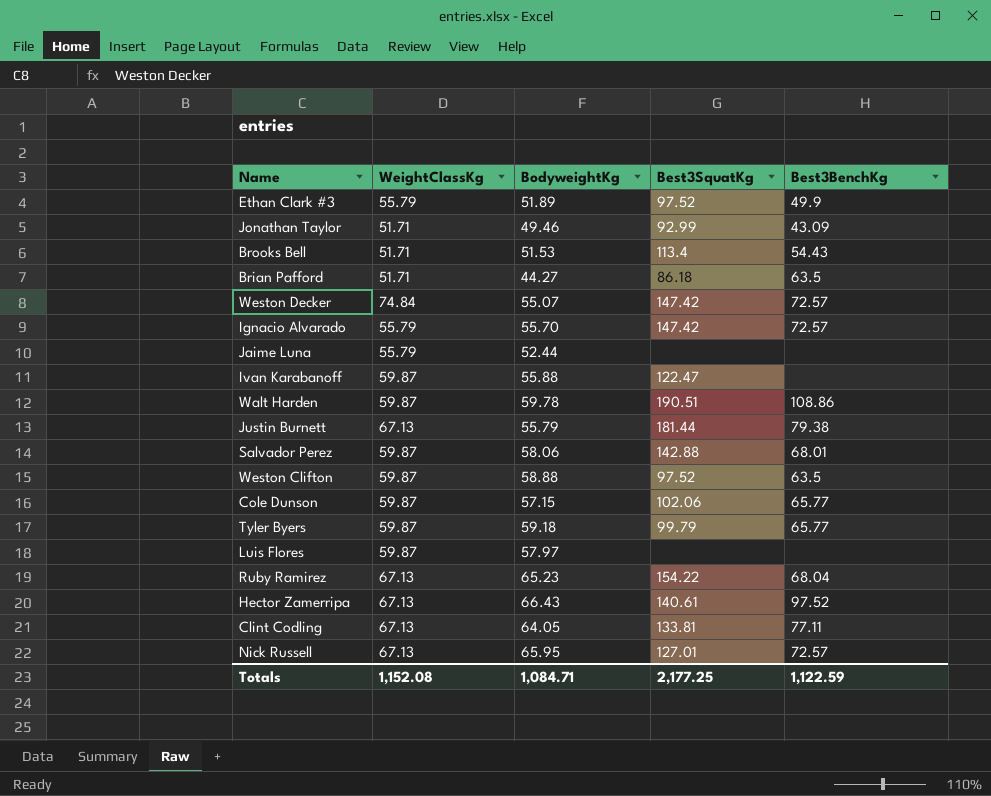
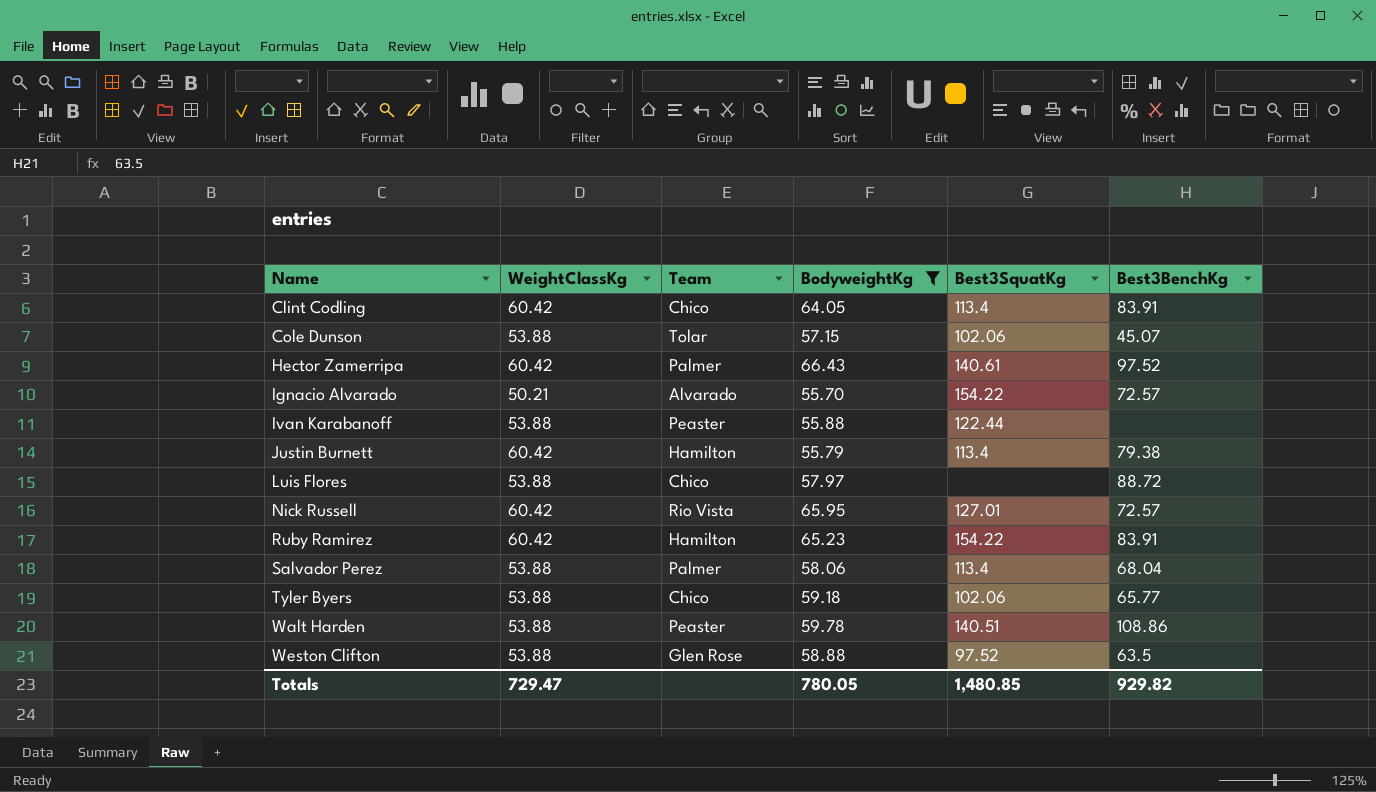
filter: none -> BodyweightKg >= 55.70
row order: none -> Name ascending
column Team | position: none -> 3
Clint Codling | WeightClassKg: 67.13 -> 60.42
Clint Codling | Best3SquatKg: 133.81 -> 113.4
Clint Codling | Best3BenchKg: 77.11 -> 83.91
Cole Dunson | WeightClassKg: 59.87 -> 53.88
Cole Dunson | Best3BenchKg: 65.77 -> 45.07
Hector Zamerripa | WeightClassKg: 67.13 -> 60.42
Ignacio Alvarado | WeightClassKg: 55.79 -> 50.21
Ignacio Alvarado | Best3SquatKg: 147.42 -> 154.22
Ivan Karabanoff | WeightClassKg: 59.87 -> 53.88
Ivan Karabanoff | Best3SquatKg: 122.47 -> 122.44
Justin Burnett | WeightClassKg: 67.13 -> 60.42
Justin Burnett | Best3SquatKg: 181.44 -> 113.4
Luis Flores | WeightClassKg: 59.87 -> 53.88
Luis Flores | Best3BenchKg: none -> 88.72
Nick Russell | WeightClassKg: 67.13 -> 60.42
Ruby Ramirez | WeightClassKg: 67.13 -> 60.42
Ruby Ramirez | Best3BenchKg: 68.04 -> 83.91
Salvador Perez | WeightClassKg: 59.87 -> 53.88
Salvador Perez | Best3SquatKg: 142.88 -> 113.4
Salvador Perez | Best3BenchKg: 68.01 -> 68.04
Tyler Byers | WeightClassKg: 59.87 -> 53.88
Tyler Byers | Best3SquatKg: 99.79 -> 102.06
Walt Harden | WeightClassKg: 59.87 -> 53.88
Walt Harden | Best3SquatKg: 190.51 -> 140.51
Weston Clifton | WeightClassKg: 59.87 -> 53.88
Totals | WeightClassKg: 1,152.08 -> 729.47
Totals | BodyweightKg: 1,084.71 -> 780.05
Totals | Best3SquatKg: 2,177.25 -> 1,480.85
Totals | Best3BenchKg: 1,122.59 -> 929.82

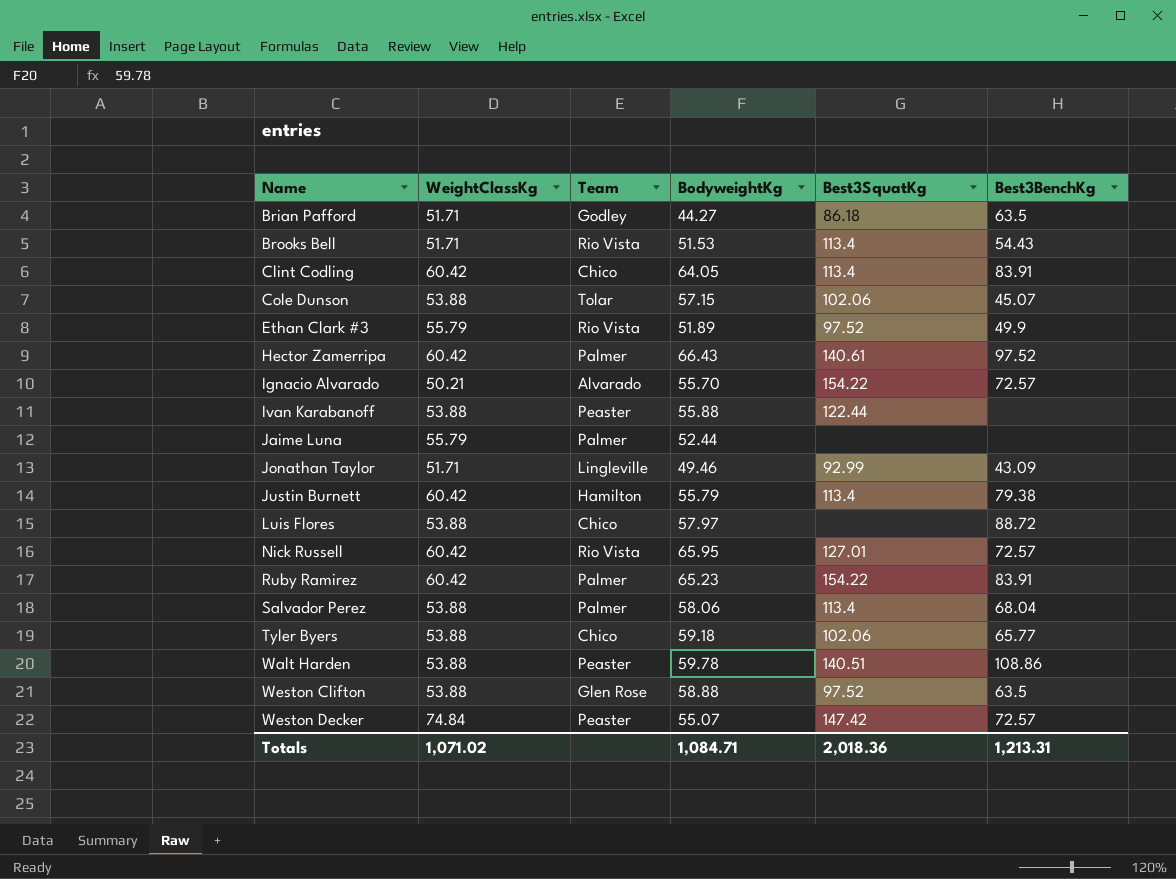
filter: BodyweightKg >= 55.70 -> none
Ruby Ramirez | Team: Hamilton -> Palmer
Totals | WeightClassKg: 729.47 -> 1,071.02
Totals | BodyweightKg: 780.05 -> 1,084.71
Totals | Best3SquatKg: 1,480.85 -> 2,018.36
Totals | Best3BenchKg: 929.82 -> 1,213.31

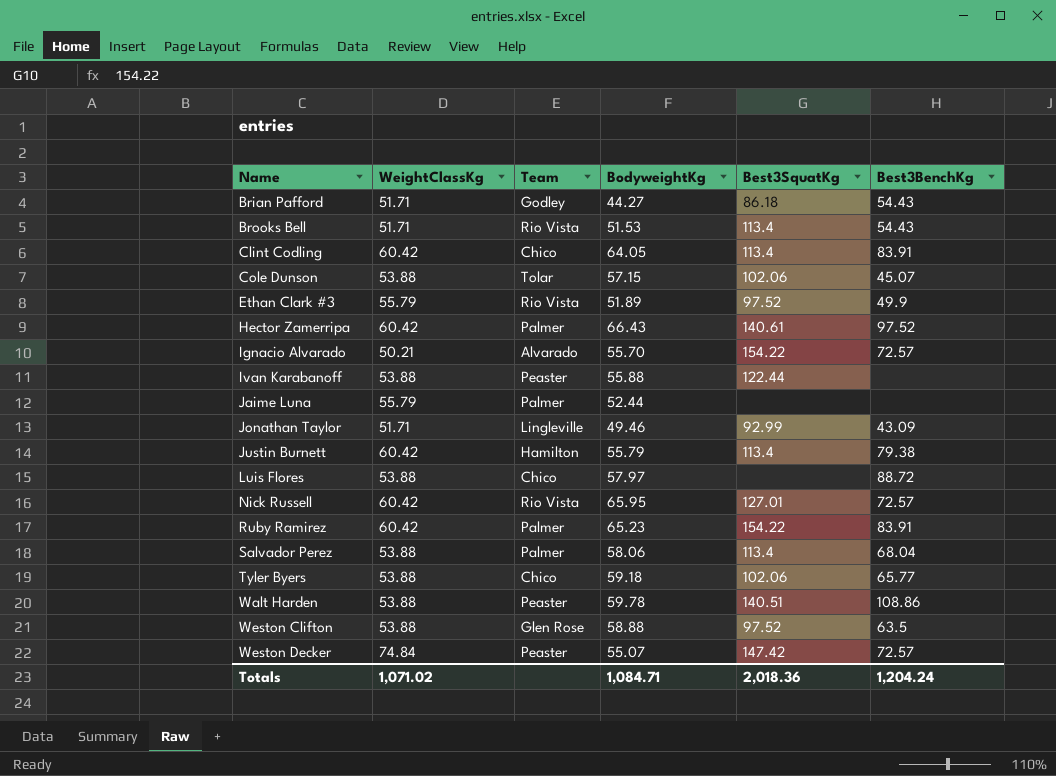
Brian Pafford | Best3BenchKg: 63.5 -> 54.43
Totals | Best3BenchKg: 1,213.31 -> 1,204.24

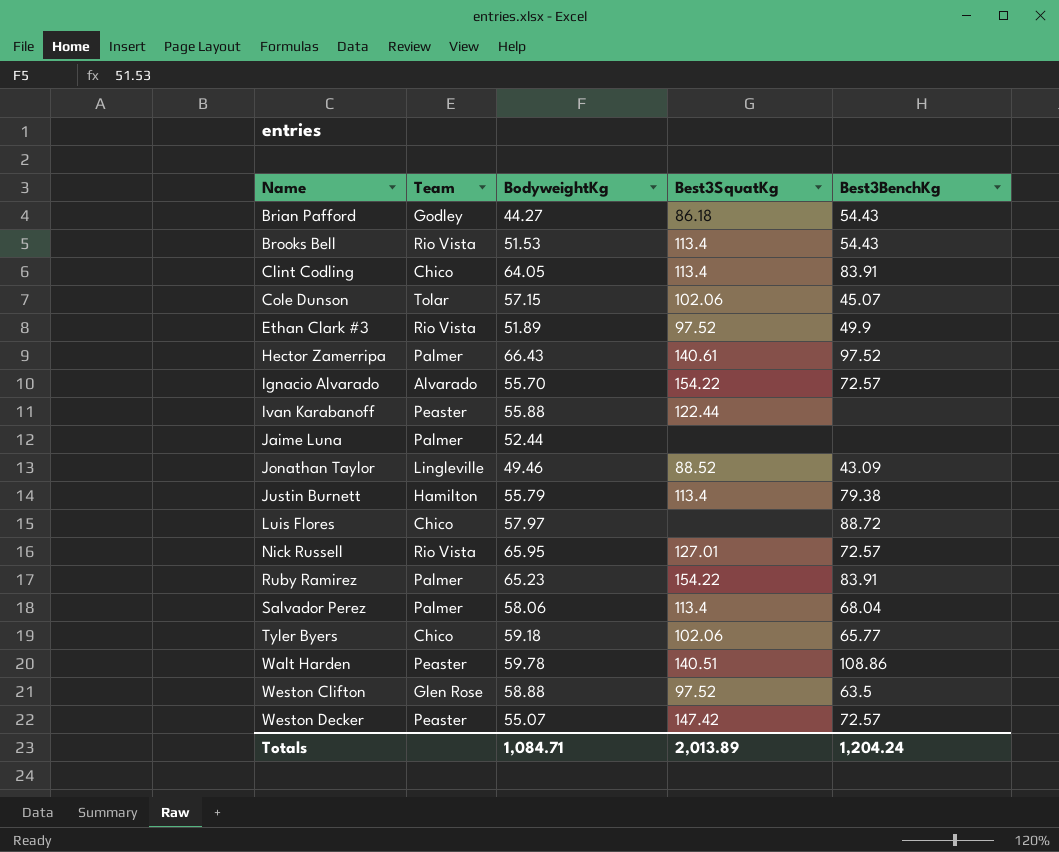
column WeightClassKg | position: 2 -> none
Jonathan Taylor | Best3SquatKg: 92.99 -> 88.52
Totals | Best3SquatKg: 2,018.36 -> 2,013.89

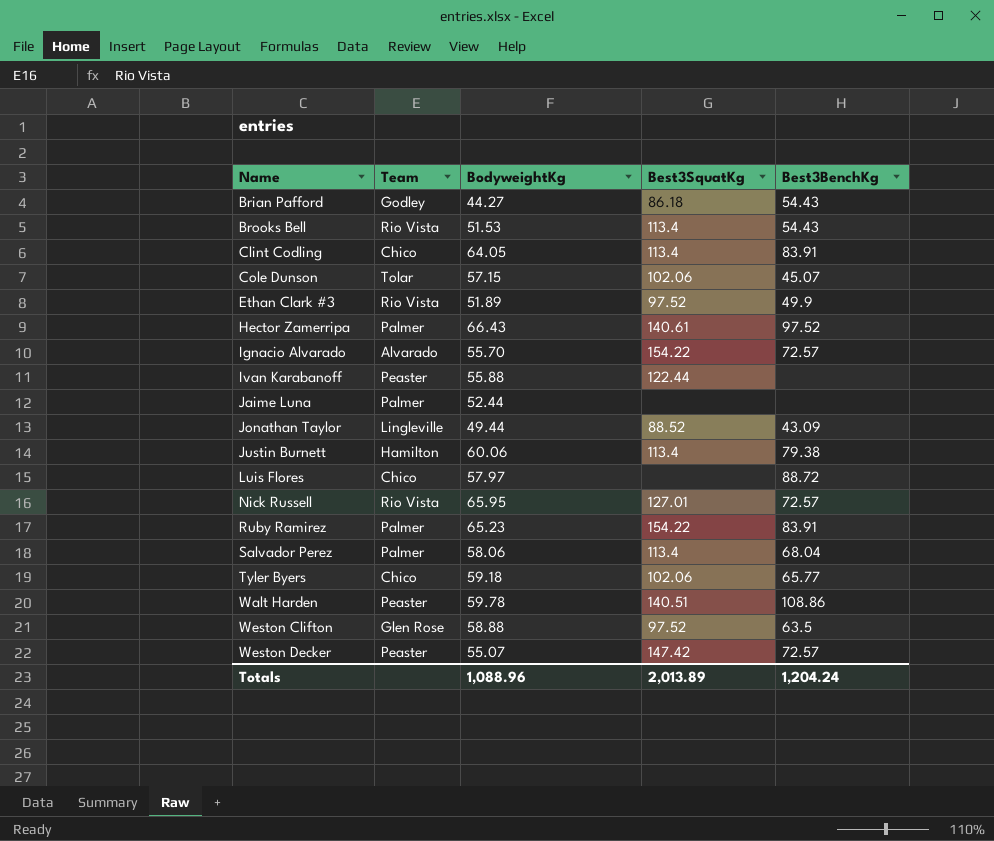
Jonathan Taylor | BodyweightKg: 49.46 -> 49.44
Justin Burnett | BodyweightKg: 55.79 -> 60.06
Totals | BodyweightKg: 1,084.71 -> 1,088.96

